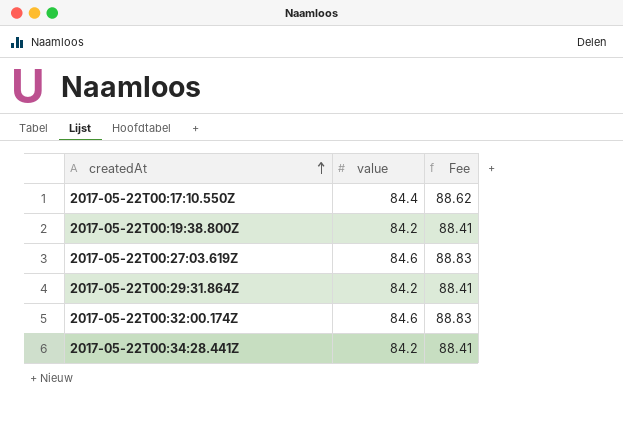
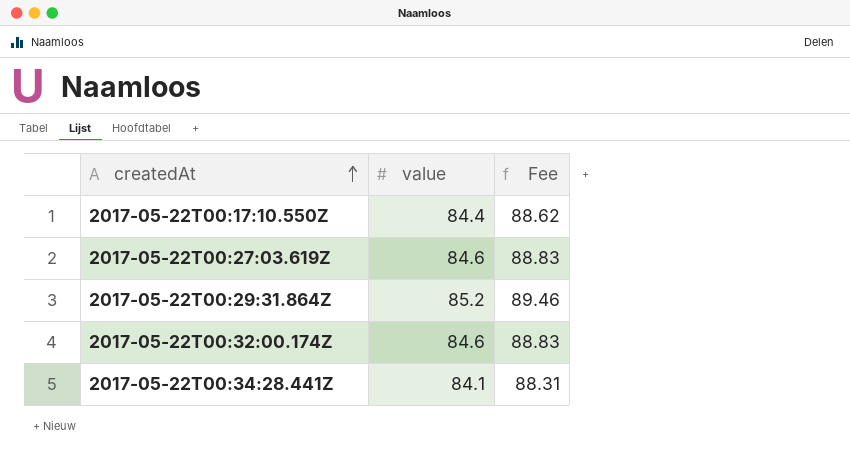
row 2017-05-22T00:19:38.800Z: 84.2 | 88.41 -> none
2017-05-22T00:29:31.864Z | value: 84.2 -> 85.2
2017-05-22T00:29:31.864Z | Fee: 88.41 -> 89.46
2017-05-22T00:34:28.441Z | value: 84.2 -> 84.1
2017-05-22T00:34:28.441Z | Fee: 88.41 -> 88.31

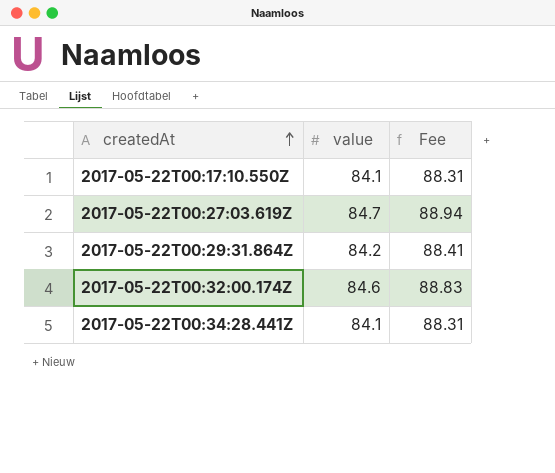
2017-05-22T00:17:10.550Z | value: 84.4 -> 84.1
2017-05-22T00:17:10.550Z | Fee: 88.62 -> 88.31
2017-05-22T00:27:03.619Z | value: 84.6 -> 84.7
2017-05-22T00:27:03.619Z | Fee: 88.83 -> 88.94
2017-05-22T00:29:31.864Z | value: 85.2 -> 84.2
2017-05-22T00:29:31.864Z | Fee: 89.46 -> 88.41

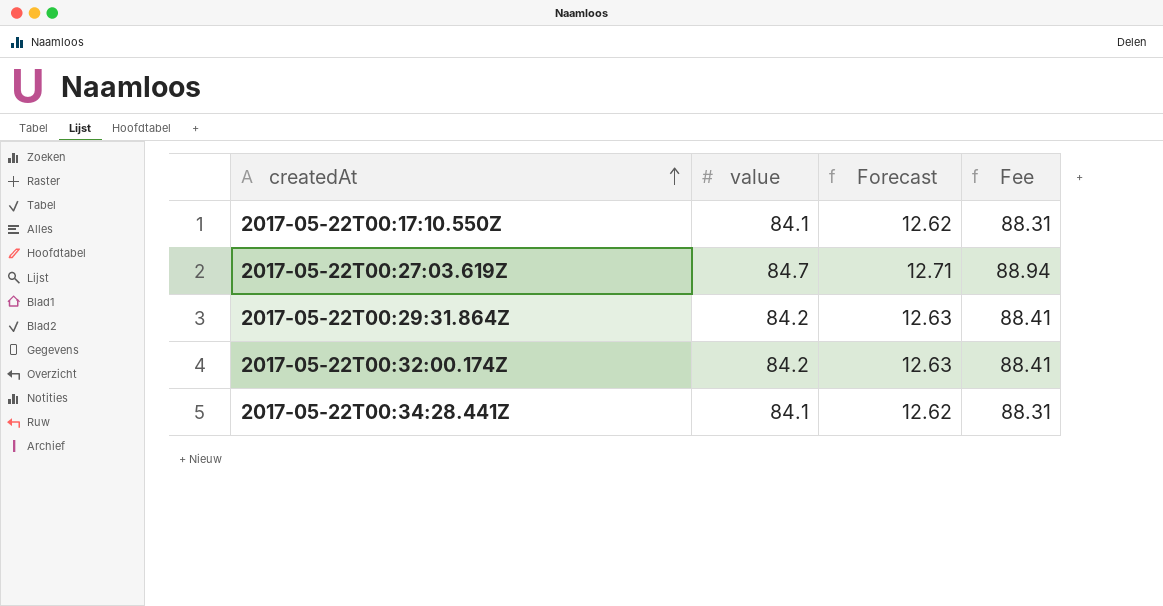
column Forecast | formula: none -> [value] * 0.15
2017-05-22T00:32:00.174Z | value: 84.6 -> 84.2
2017-05-22T00:32:00.174Z | Fee: 88.83 -> 88.41

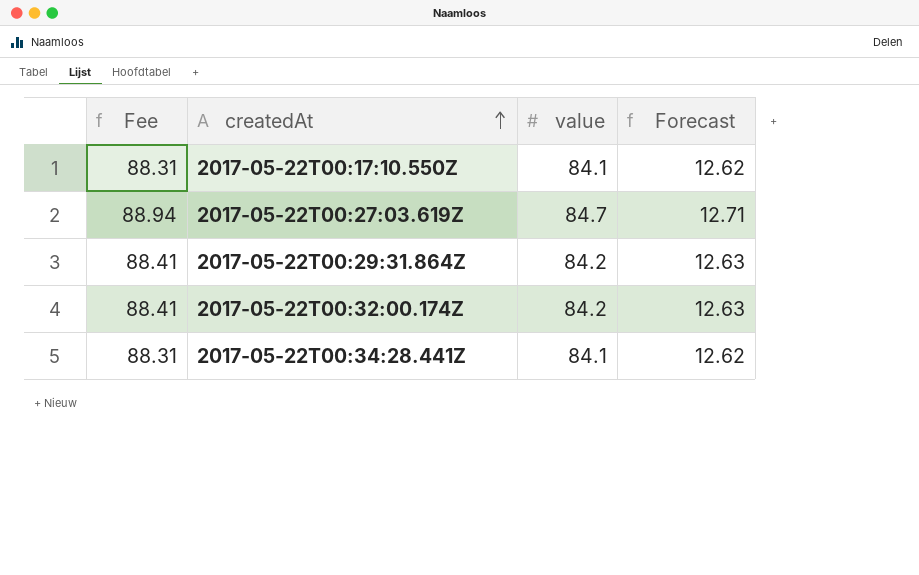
column Fee | position: 4 -> 1

